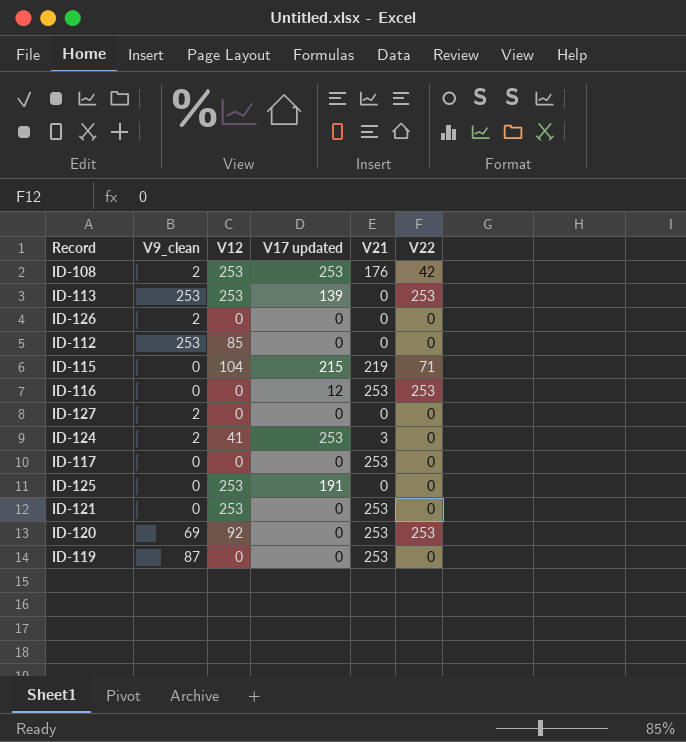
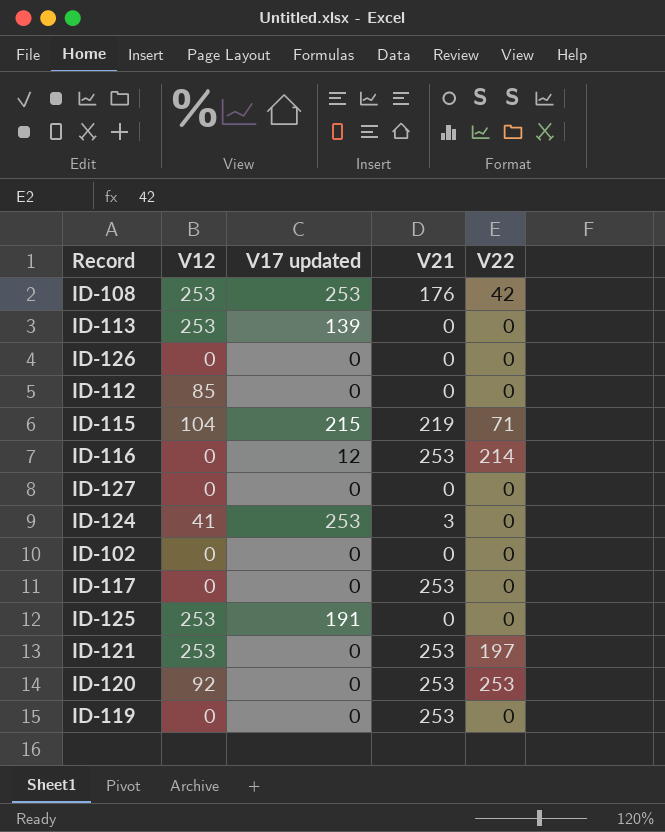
column V9_clean | position: 2 -> none
ID-113 | V22: 253 -> 0
ID-116 | V22: 253 -> 214
row ID-102: none -> 0 | 0 | 0 | 0
ID-121 | V22: 0 -> 197

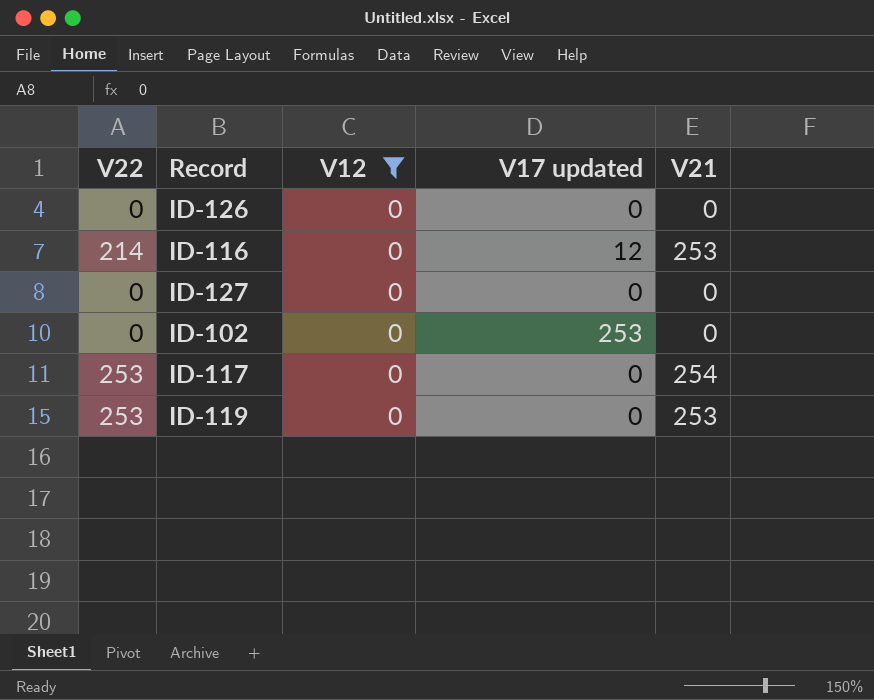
filter: none -> V12 = 0
column V22 | position: 5 -> 1
ID-102 | V17 updated: 0 -> 253
ID-117 | V22: 0 -> 253
ID-117 | V21: 253 -> 254
ID-119 | V22: 0 -> 253

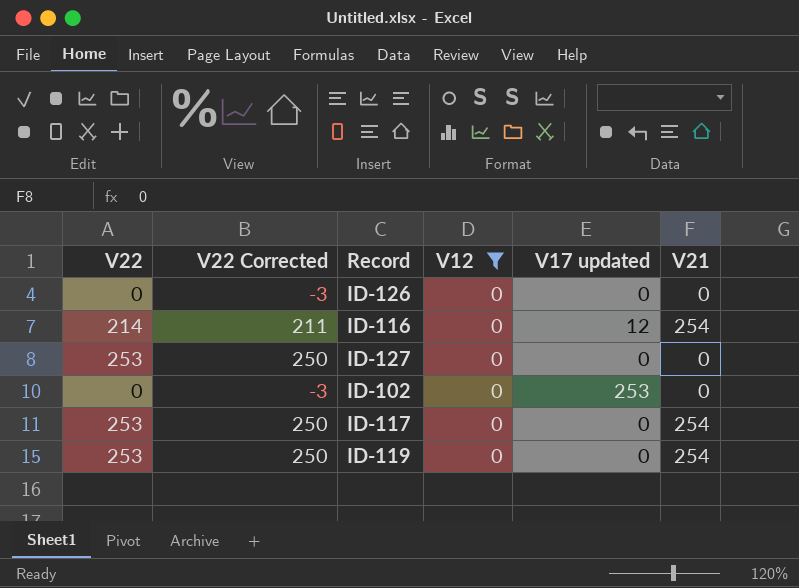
column V22 Corrected | formula: none -> [V22] - 3
ID-116 | V21: 253 -> 254
ID-127 | V22: 0 -> 253
ID-119 | V21: 253 -> 254

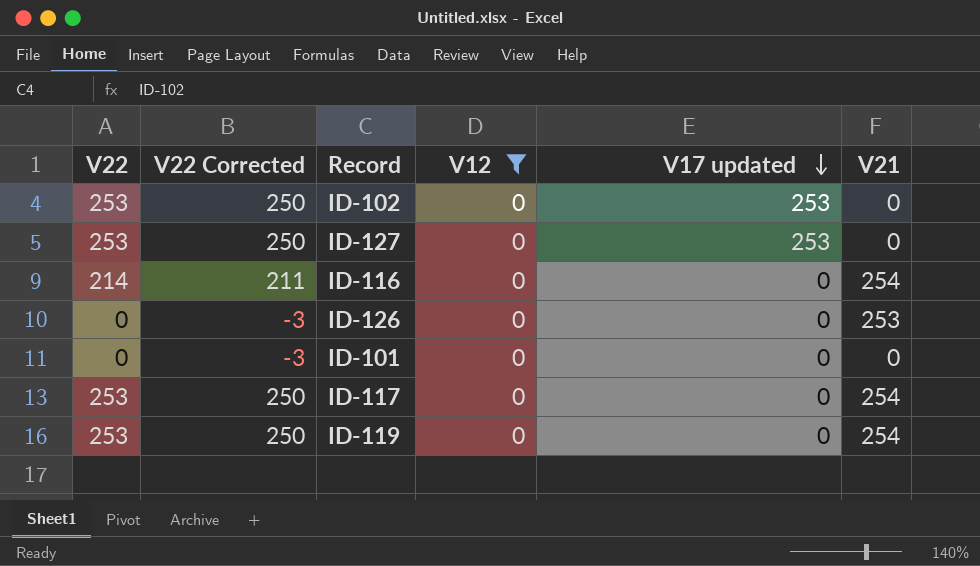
row order: none -> V17 updated descending
ID-102 | V22: 0 -> 253
ID-102 | V22 Corrected: -3 -> 250
ID-127 | V17 updated: 0 -> 253
ID-116 | V17 updated: 12 -> 0
ID-126 | V21: 0 -> 253
row ID-101: none -> 0 | -3 | 0 | 0 | 0

